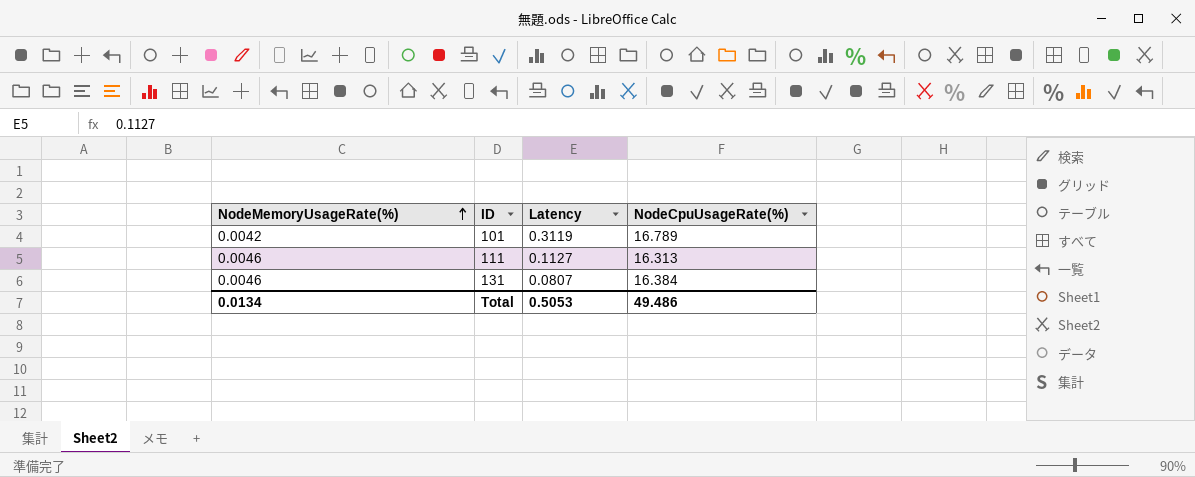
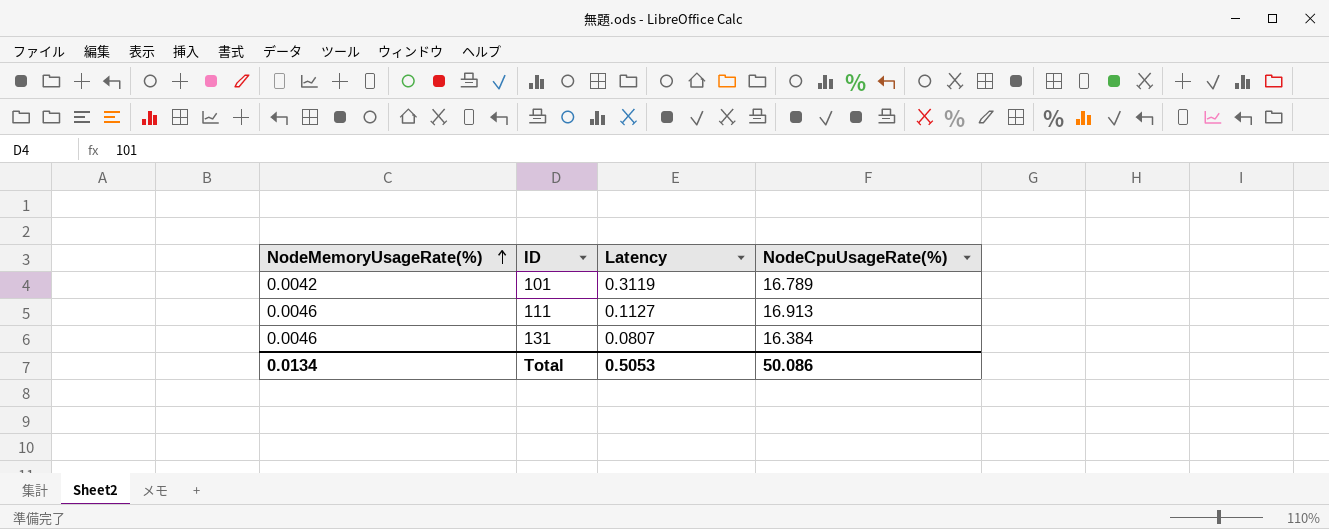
111 | NodeCpuUsageRate(%): 16.313 -> 16.913
Total | NodeCpuUsageRate(%): 49.486 -> 50.086

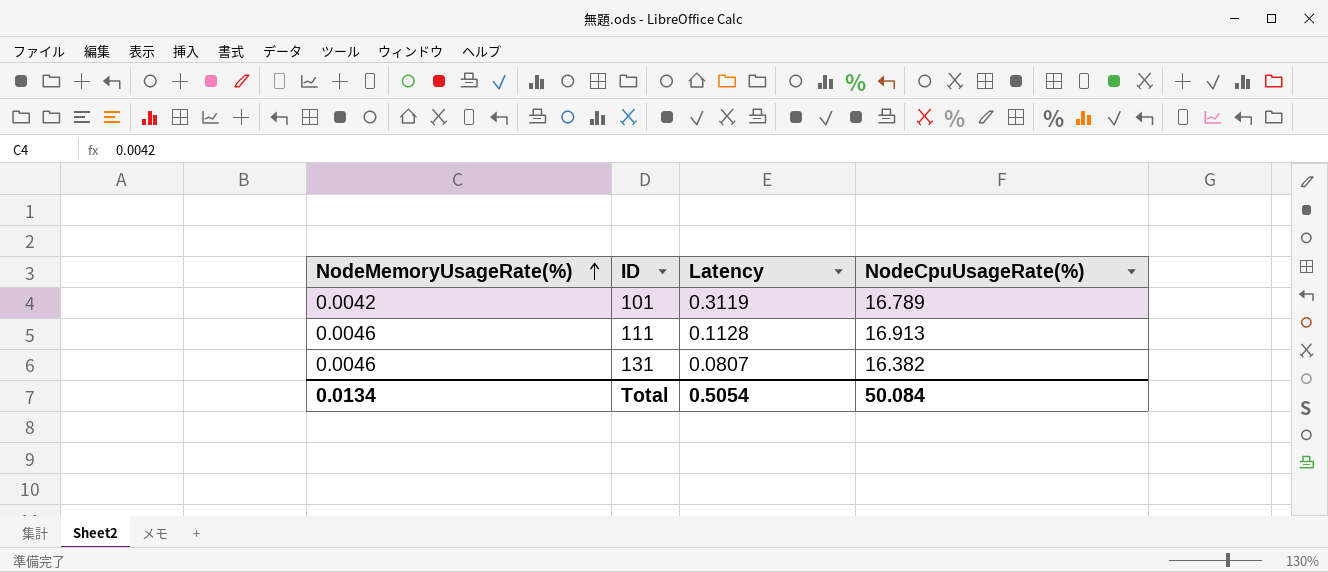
111 | Latency: 0.1127 -> 0.1128
131 | NodeCpuUsageRate(%): 16.384 -> 16.382
Total | Latency: 0.5053 -> 0.5054
Total | NodeCpuUsageRate(%): 50.086 -> 50.084

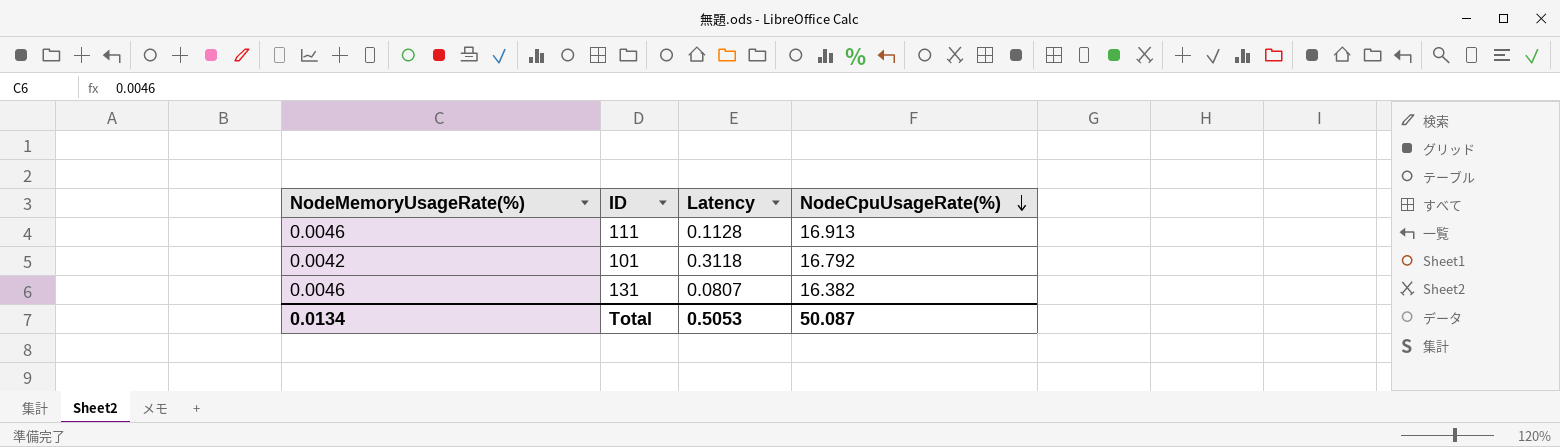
row order: NodeMemoryUsageRate(%) ascending -> NodeCpuUsageRate(%) descending
101 | Latency: 0.3119 -> 0.3118
101 | NodeCpuUsageRate(%): 16.789 -> 16.792
Total | Latency: 0.5054 -> 0.5053
Total | NodeCpuUsageRate(%): 50.084 -> 50.087

